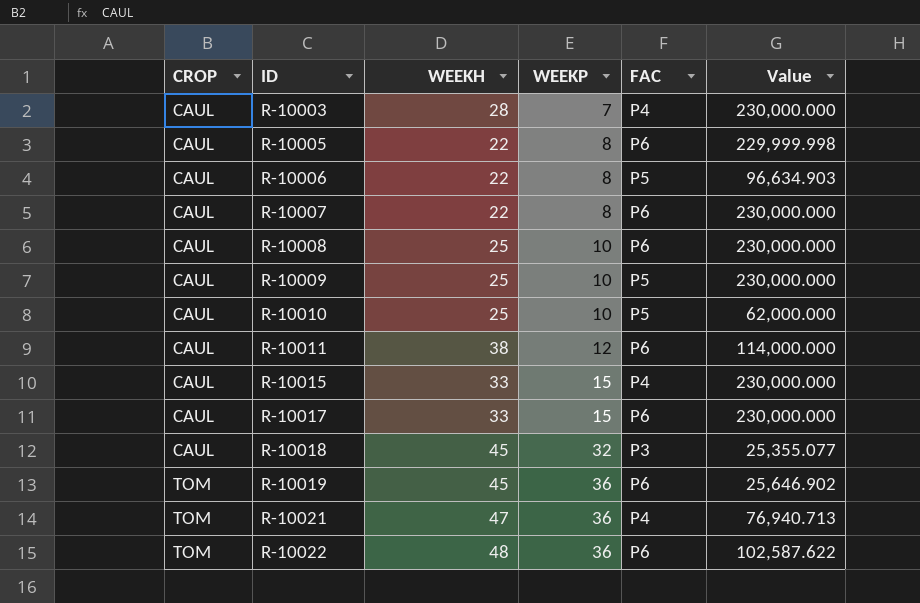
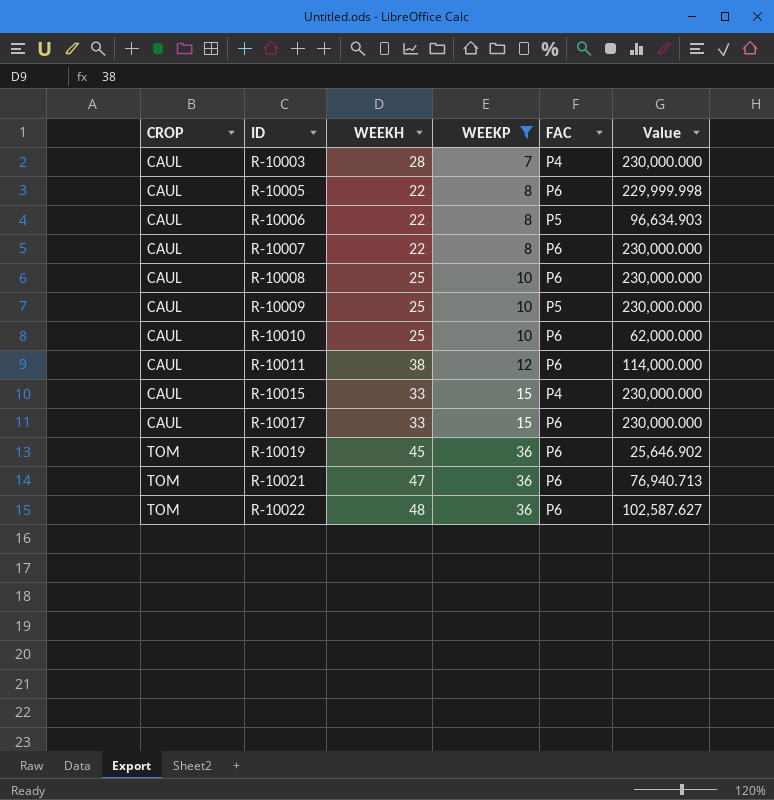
filter: none -> WEEKP != 32
R-10010 | FAC: P5 -> P6
R-10021 | FAC: P4 -> P6
R-10022 | Value: 102,587.622 -> 102,587.627

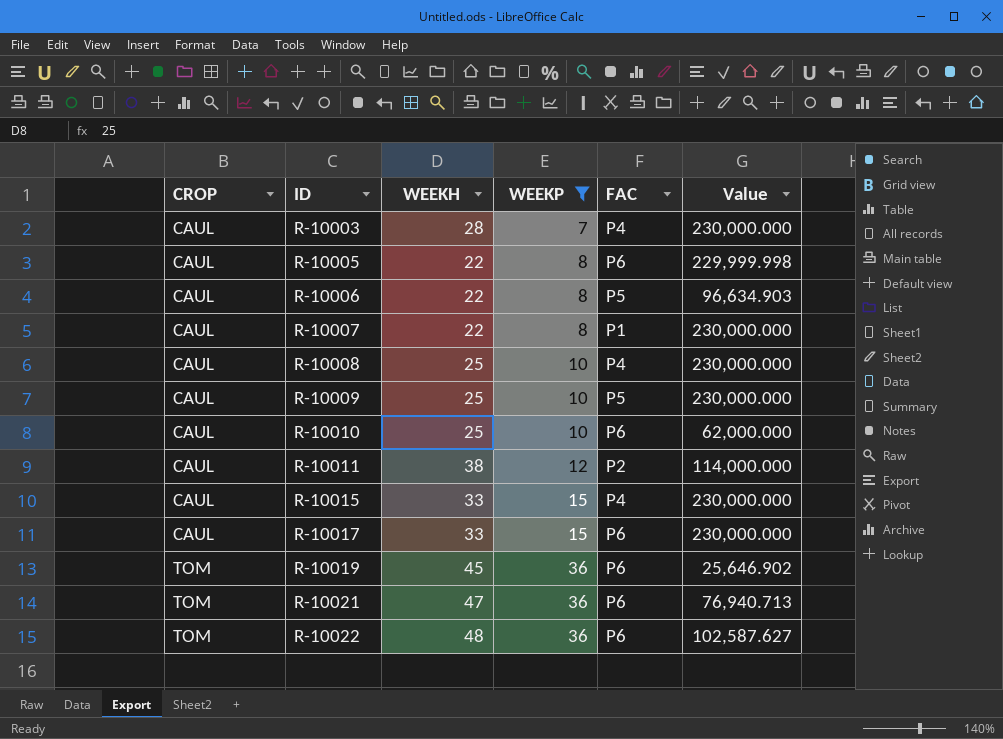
R-10007 | FAC: P6 -> P1
R-10008 | FAC: P6 -> P4
R-10011 | FAC: P6 -> P2

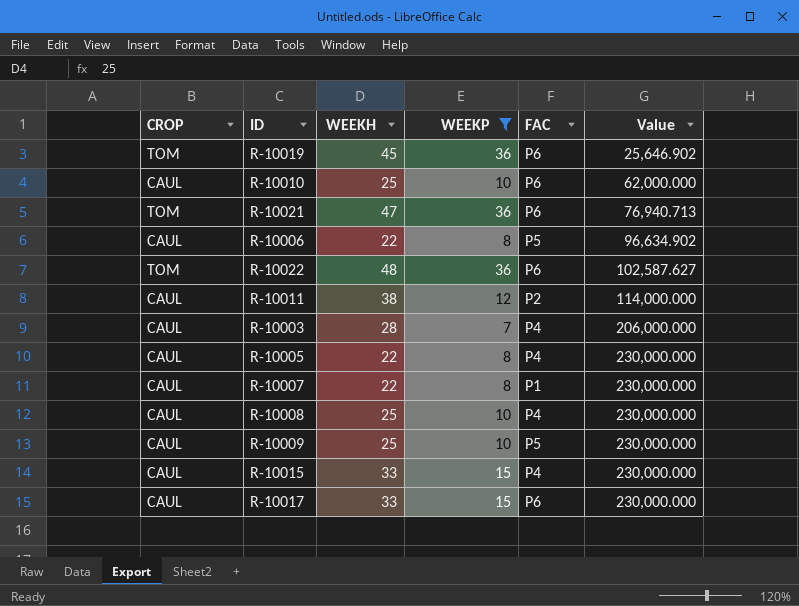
row order: CROP ascending -> Value ascending
R-10006 | Value: 96,634.903 -> 96,634.902
R-10003 | Value: 230,000.000 -> 206,000.000
R-10005 | FAC: P6 -> P4
R-10005 | Value: 229,999.998 -> 230,000.000

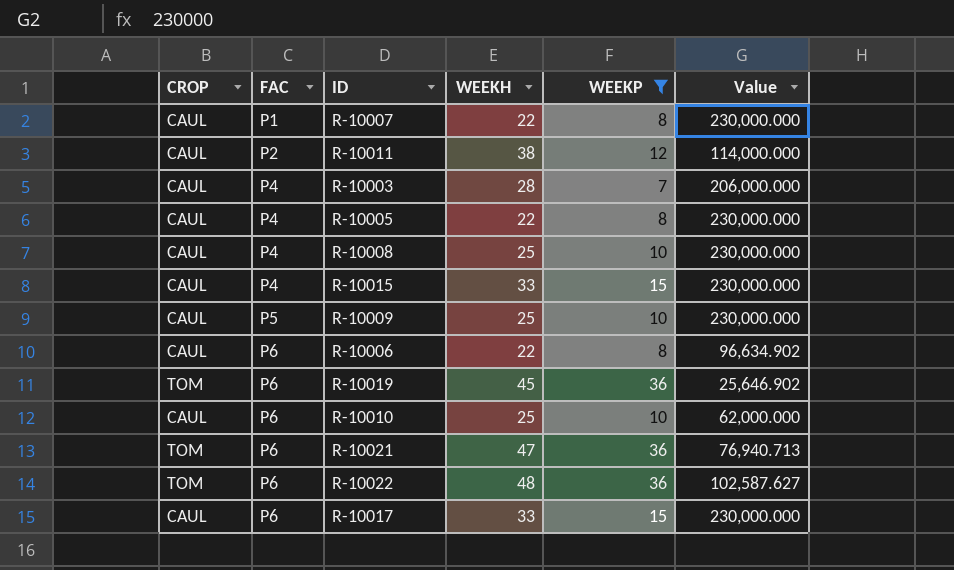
row order: Value ascending -> FAC ascending
column FAC | position: 5 -> 2
R-10006 | FAC: P5 -> P6

